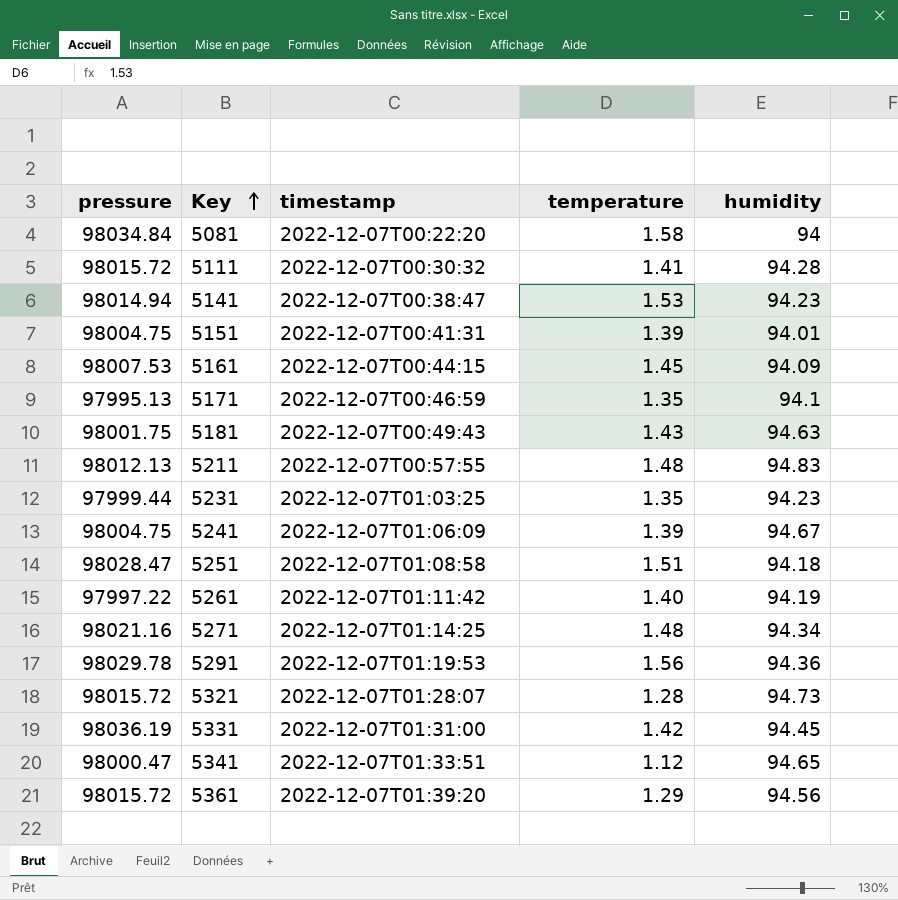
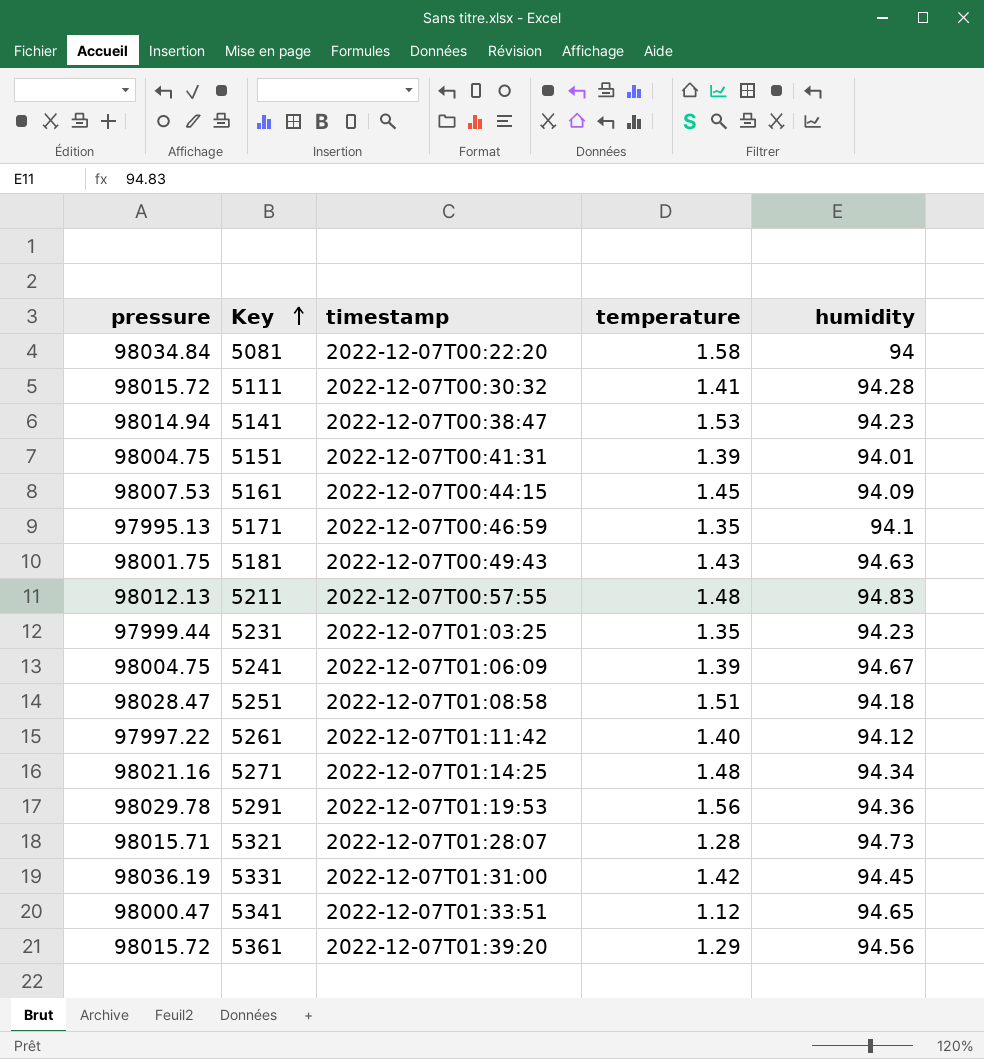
5261 | humidity: 94.19 -> 94.12
5321 | pressure: 98015.72 -> 98015.71

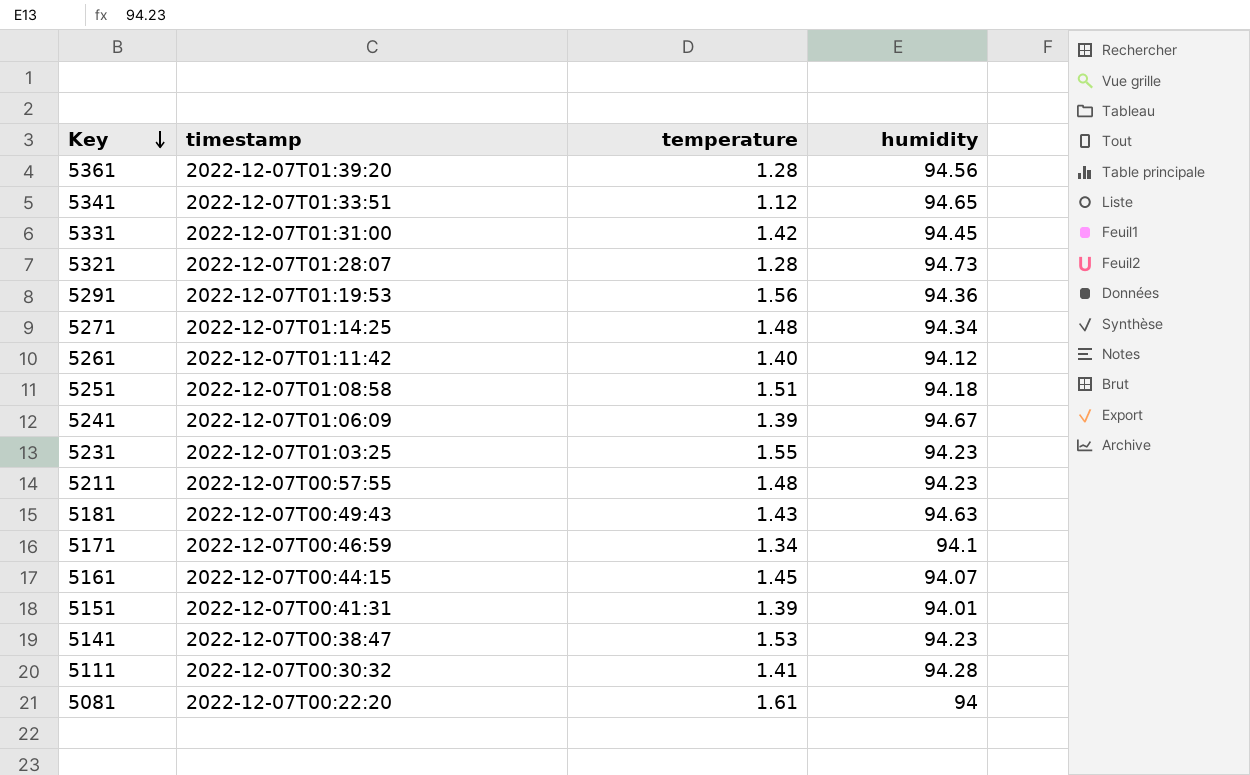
row order: Key ascending -> Key descending
column pressure | position: 1 -> none
5361 | temperature: 1.29 -> 1.28
5231 | temperature: 1.35 -> 1.55
5211 | humidity: 94.83 -> 94.23
5171 | temperature: 1.35 -> 1.34
5161 | humidity: 94.09 -> 94.07
5081 | temperature: 1.58 -> 1.61

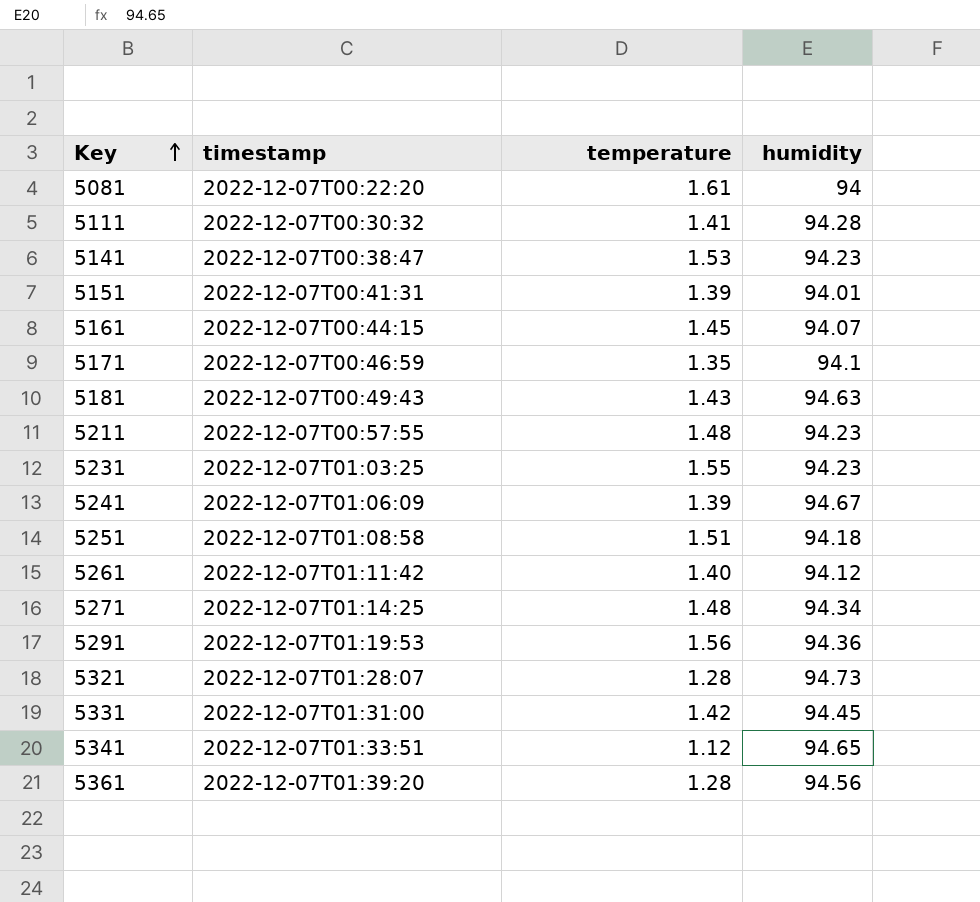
row order: Key descending -> Key ascending
5171 | temperature: 1.34 -> 1.35

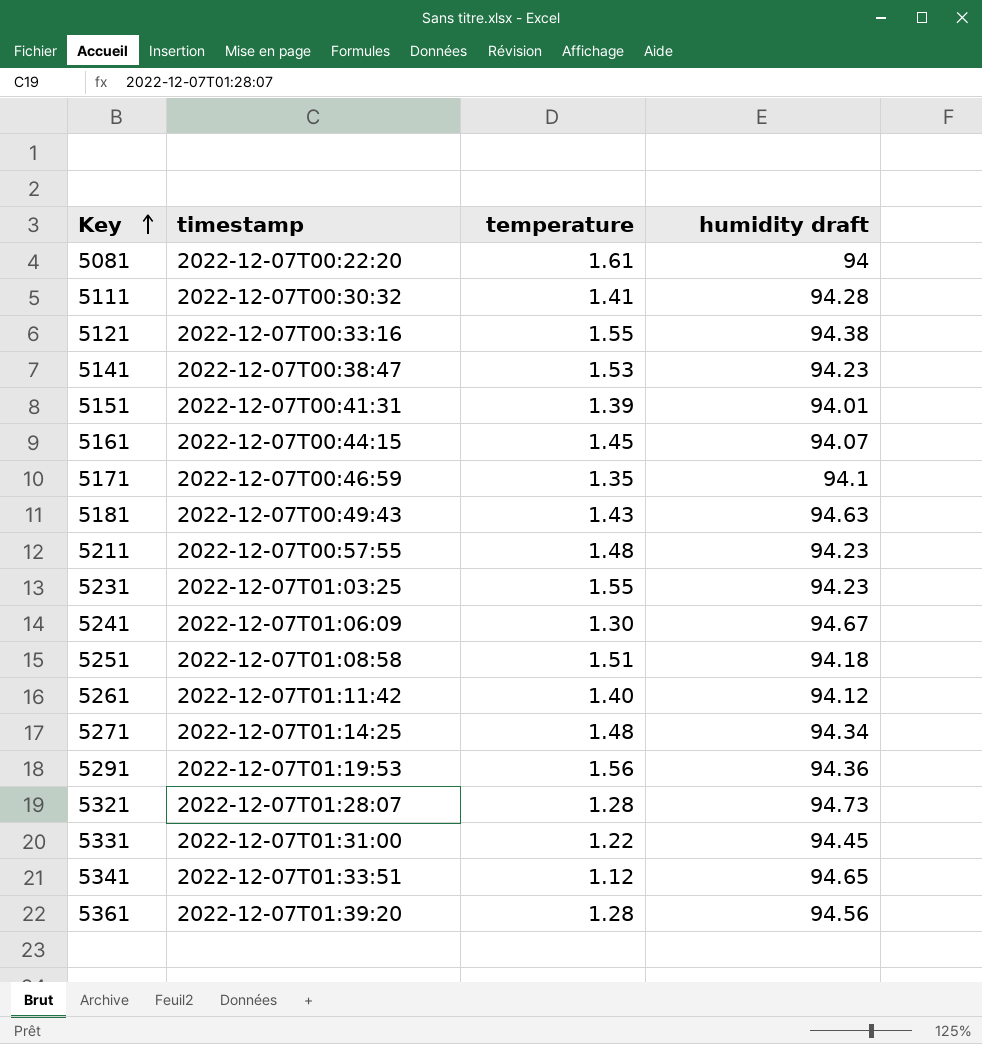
column name: humidity -> humidity draft
row 5121: none -> 2022-12-07T00:33:16 | 1.55 | 94.38
5241 | temperature: 1.39 -> 1.30
5331 | temperature: 1.42 -> 1.22

